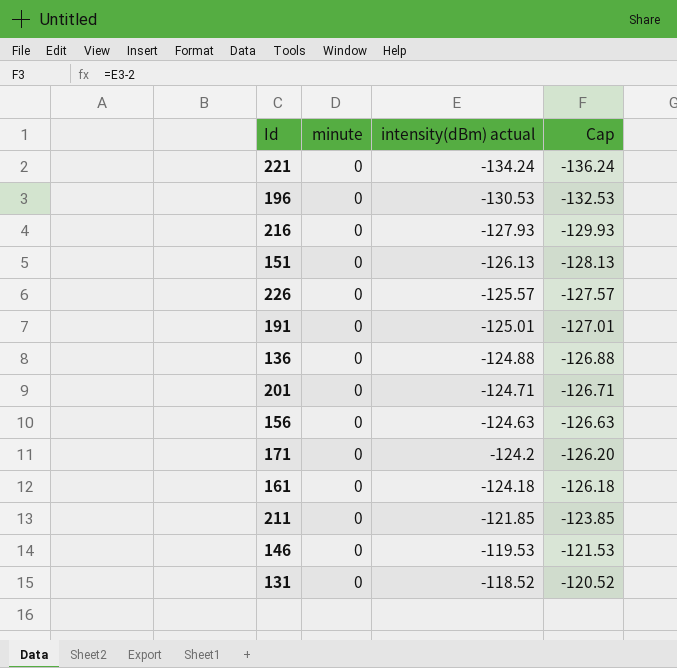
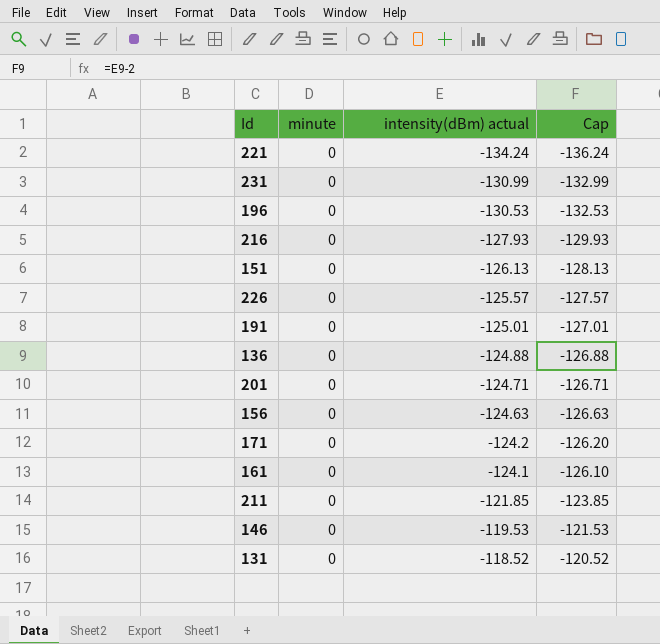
row 231: none -> 0 | -130.99 | -132.99
161 | intensity(dBm) actual: -124.18 -> -124.1
161 | Cap: -126.18 -> -126.10

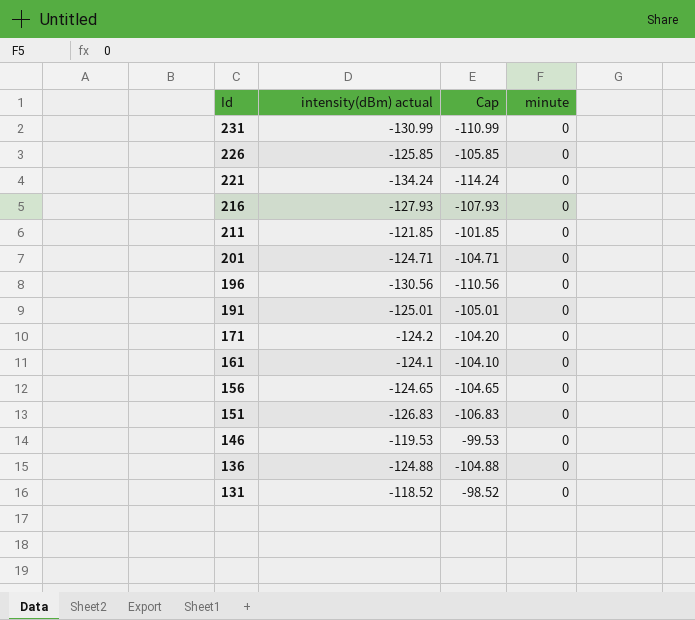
row order: intensity(dBm) actual ascending -> Id descending
column Cap | formula: [intensity(dBm) actual] - 2 -> [intensity(dBm) actual] + 20
column minute | position: 2 -> 4
226 | intensity(dBm) actual: -125.57 -> -125.85
196 | intensity(dBm) actual: -130.53 -> -130.56
156 | intensity(dBm) actual: -124.63 -> -124.65
151 | intensity(dBm) actual: -126.13 -> -126.83

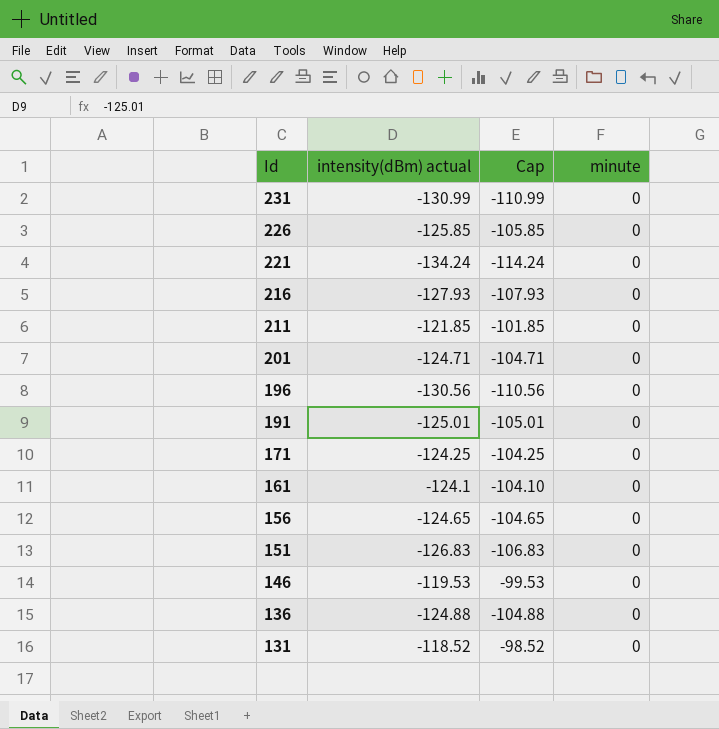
171 | intensity(dBm) actual: -124.2 -> -124.25
171 | Cap: -104.20 -> -104.25

